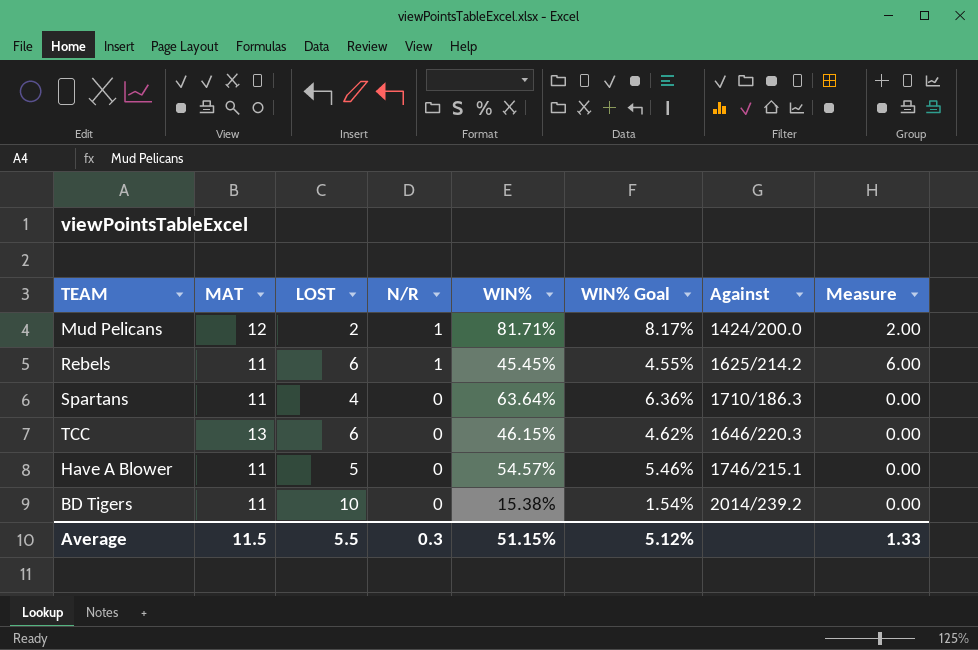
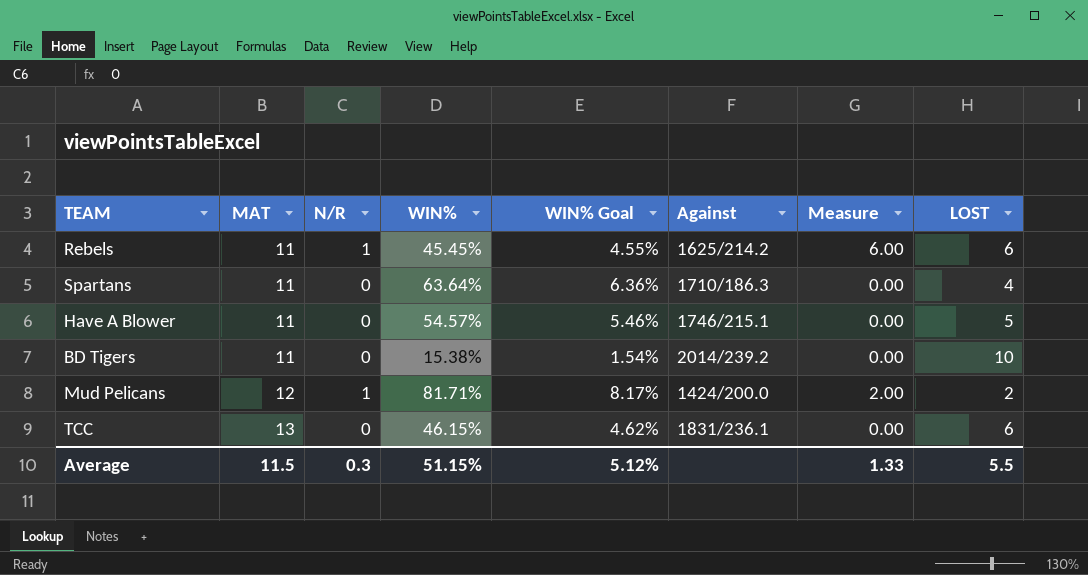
row order: N/R descending -> MAT ascending
column LOST | position: 3 -> 8
TCC | Against: 1646/220.3 -> 1831/236.1

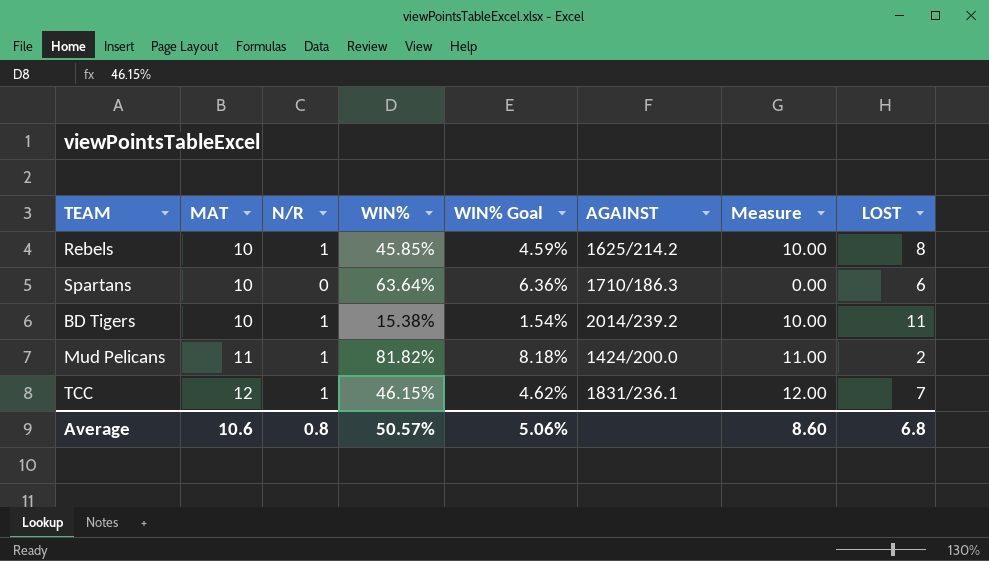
column name: Against -> AGAINST
column Measure | formula: [N/R] * [LOST] -> [MAT] * [N/R]
row Have A Blower: 11 | 0 | 54.57% | 5.46% | 1746/215.1 | 0.00 | 5 -> none
Rebels | MAT: 11 -> 10
Rebels | WIN%: 45.45% -> 45.85%
Rebels | WIN% Goal: 4.55% -> 4.59%
Rebels | LOST: 6 -> 8
Spartans | MAT: 11 -> 10
Spartans | LOST: 4 -> 6
BD Tigers | MAT: 11 -> 10
BD Tigers | N/R: 0 -> 1
BD Tigers | LOST: 10 -> 11
Mud Pelicans | MAT: 12 -> 11
Mud Pelicans | WIN%: 81.71% -> 81.82%
Mud Pelicans | WIN% Goal: 8.17% -> 8.18%
TCC | MAT: 13 -> 12
TCC | N/R: 0 -> 1
TCC | LOST: 6 -> 7
Average | MAT: 11.5 -> 10.6
Average | N/R: 0.3 -> 0.8
Average | WIN%: 51.15% -> 50.57%
Average | WIN% Goal: 5.12% -> 5.06%
Average | Measure: 1.33 -> 8.60
Average | LOST: 5.5 -> 6.8

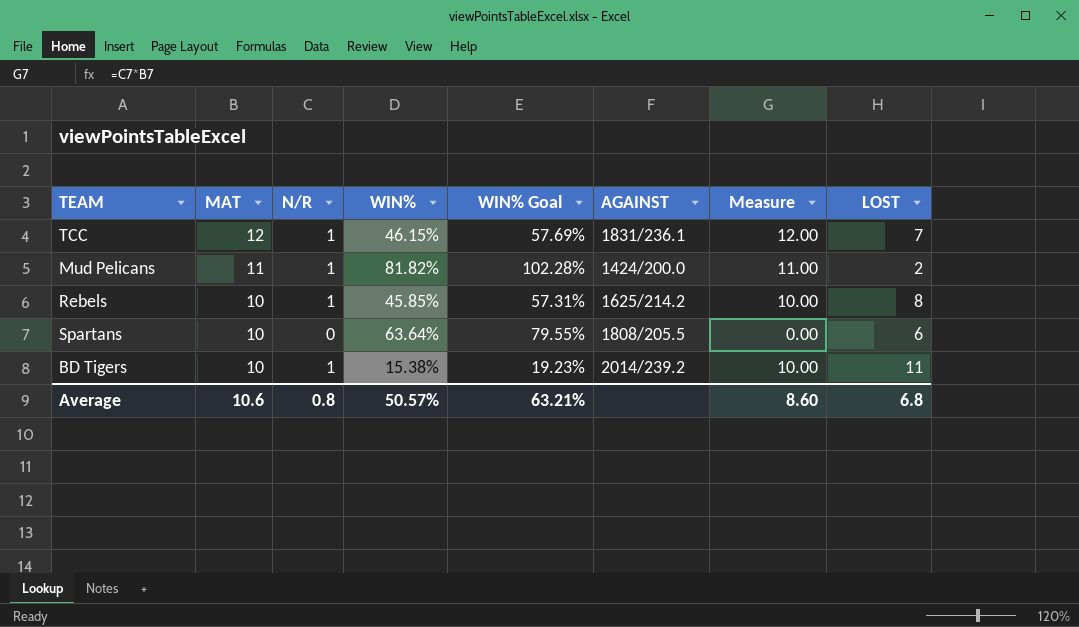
row order: MAT ascending -> MAT descending
column WIN% Goal | formula: [WIN%] * 0.1 -> [WIN%] * 1.25
Spartans | AGAINST: 1710/186.3 -> 1808/205.5
Average | WIN% Goal: 5.06% -> 63.21%

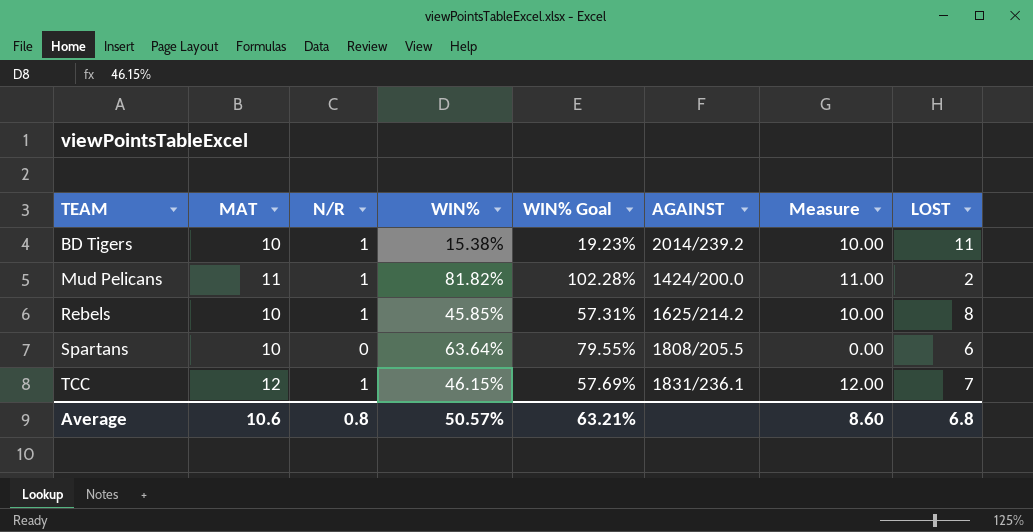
row order: MAT descending -> TEAM ascending

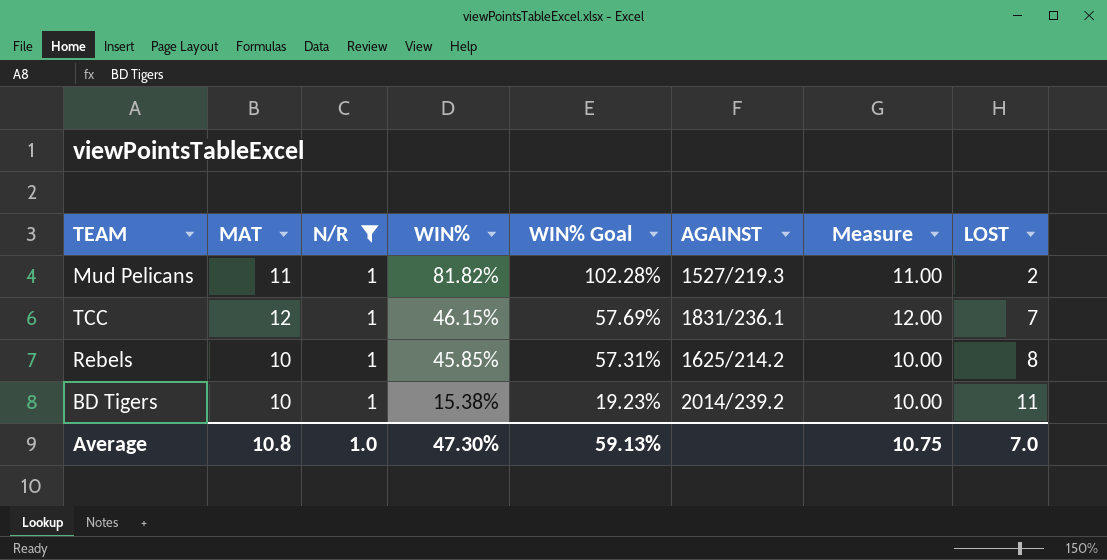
filter: none -> N/R = 1
row order: TEAM ascending -> WIN% descending
Mud Pelicans | AGAINST: 1424/200.0 -> 1527/219.3
Average | MAT: 10.6 -> 10.8
Average | N/R: 0.8 -> 1.0
Average | WIN%: 50.57% -> 47.30%
Average | WIN% Goal: 63.21% -> 59.13%
Average | Measure: 8.60 -> 10.75
Average | LOST: 6.8 -> 7.0

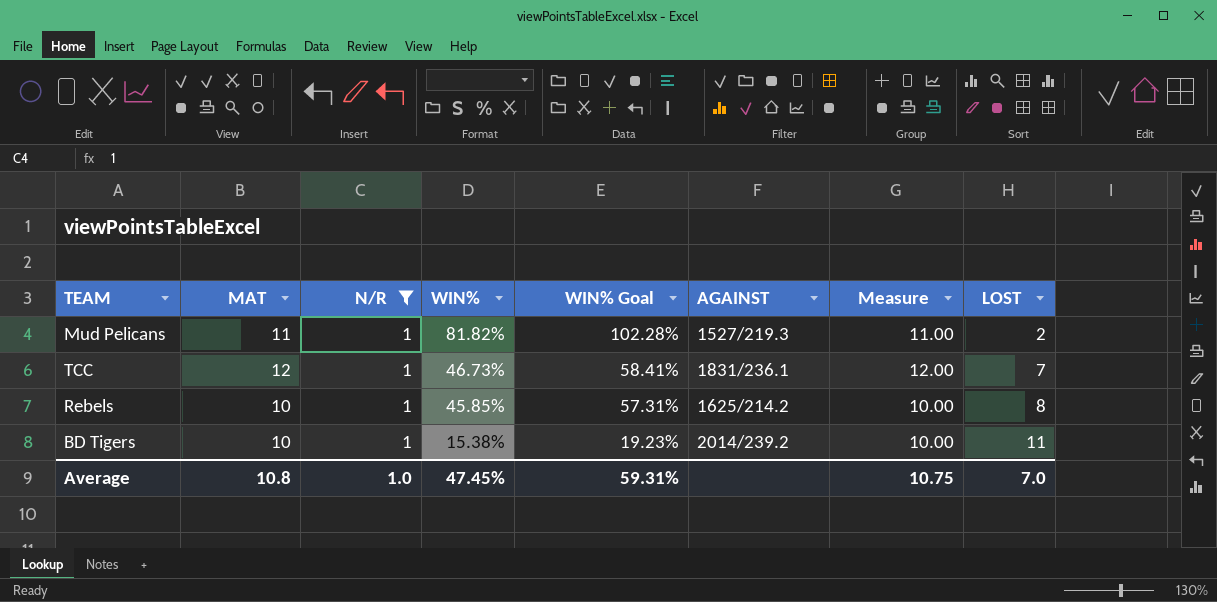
TCC | WIN%: 46.15% -> 46.73%
TCC | WIN% Goal: 57.69% -> 58.41%
Average | WIN%: 47.30% -> 47.45%
Average | WIN% Goal: 59.13% -> 59.31%

